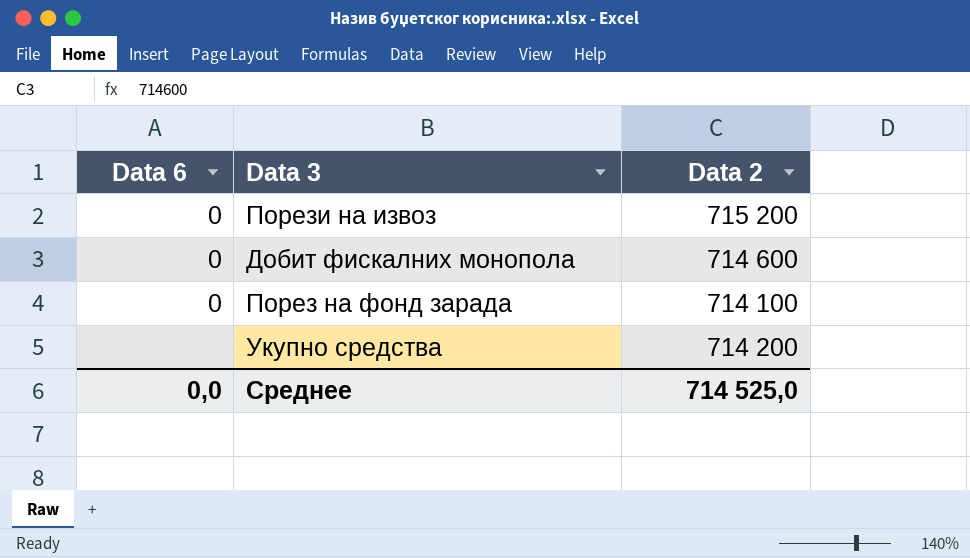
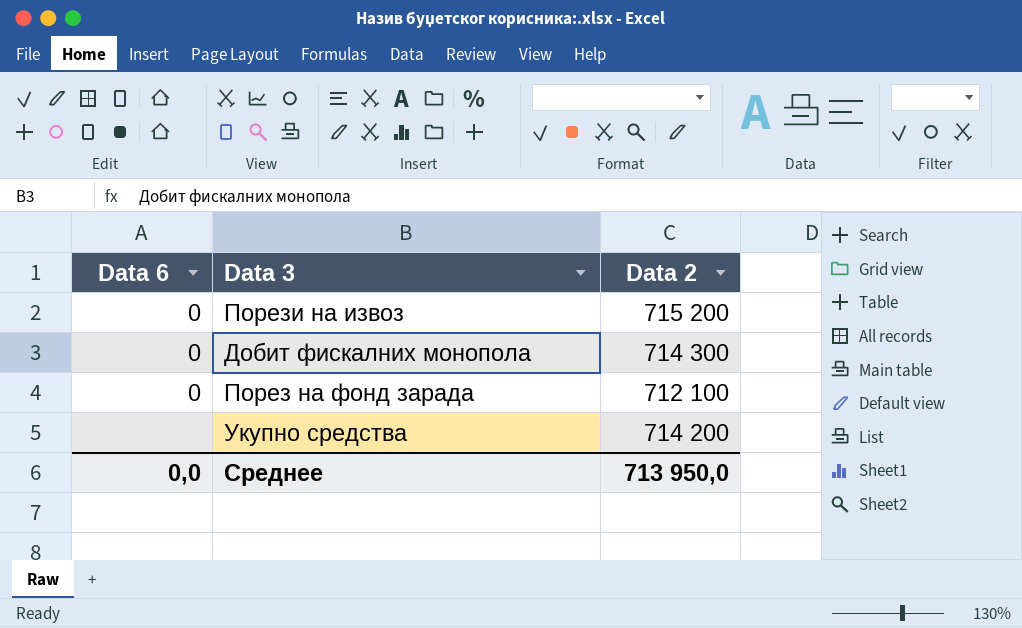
Добит фискалних монопола | Data 2: 714 600 -> 714 300
Порез на фонд зарада | Data 2: 714 100 -> 712 100
Среднее | Data 2: 714 525,0 -> 713 950,0

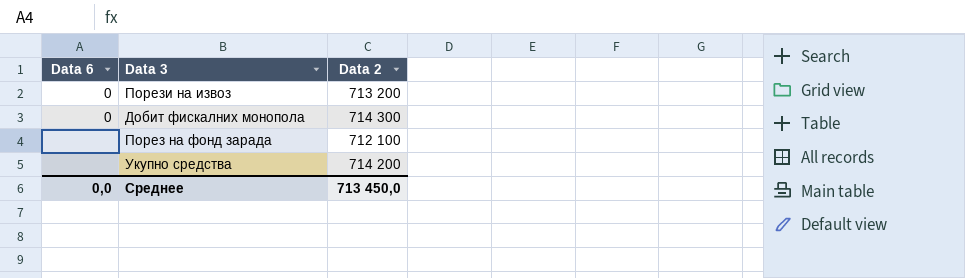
Порези на извоз | Data 2: 715 200 -> 713 200
Порез на фонд зарада | Data 6: 0 -> none
Среднее | Data 2: 713 950,0 -> 713 450,0

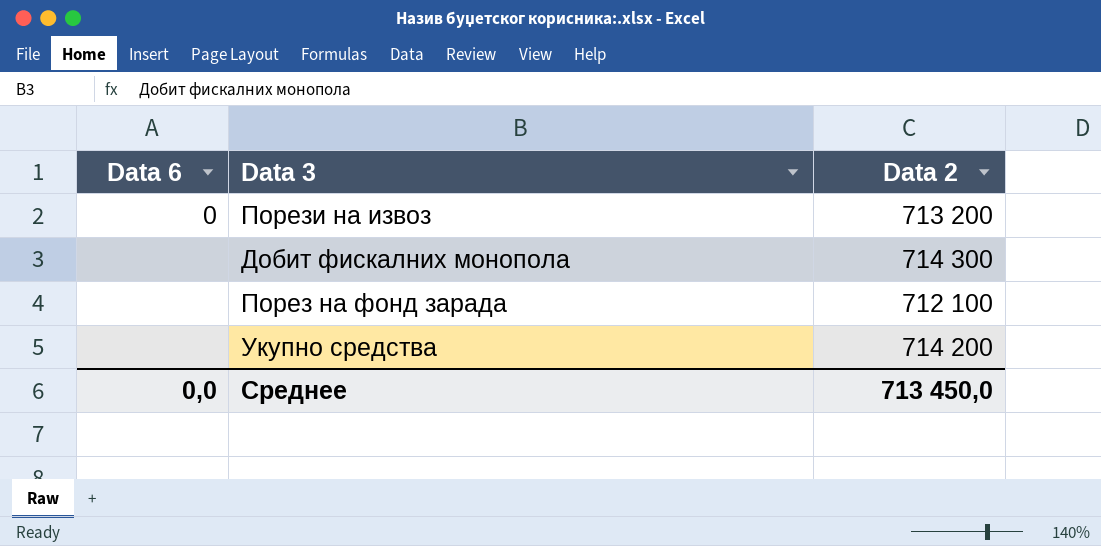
Добит фискалних монопола | Data 6: 0 -> none

